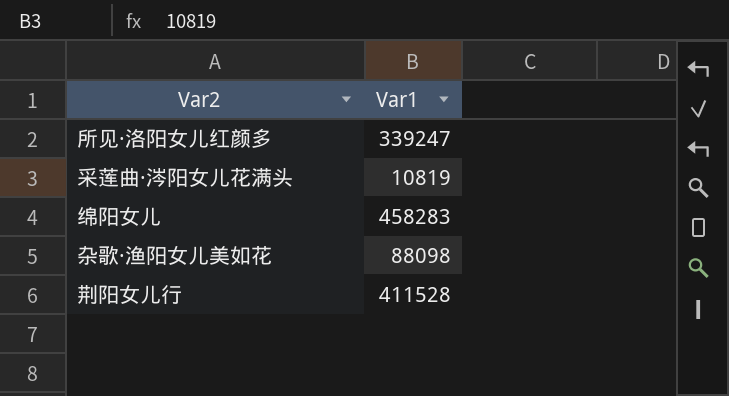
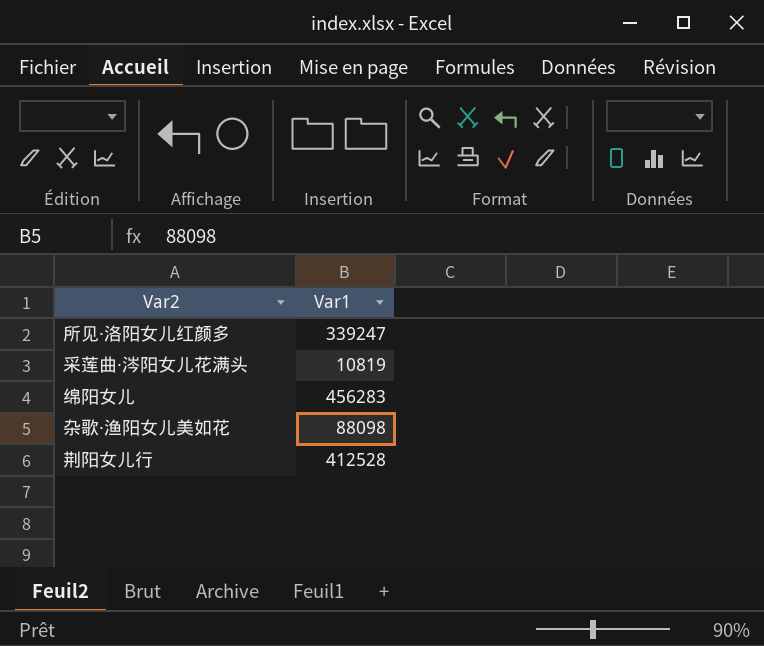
绵阳女儿 | Var1: 458283 -> 456283
荆阳女儿行 | Var1: 411528 -> 412528

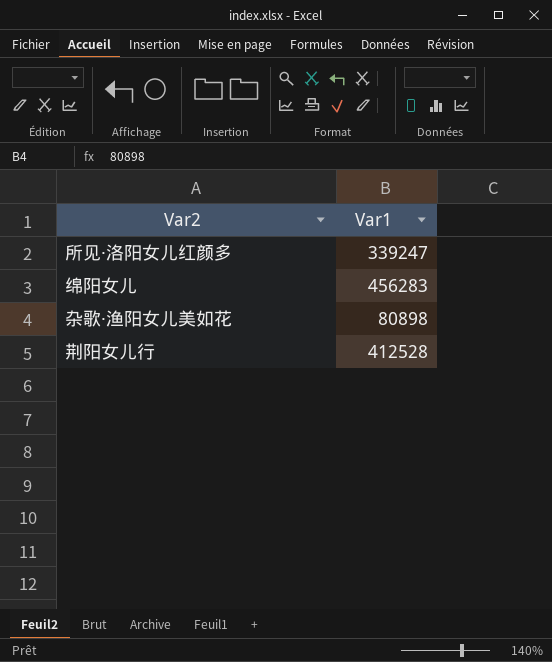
row 采莲曲·涔阳女儿花满头: 10819 -> none
杂歌·渔阳女儿美如花 | Var1: 88098 -> 80898

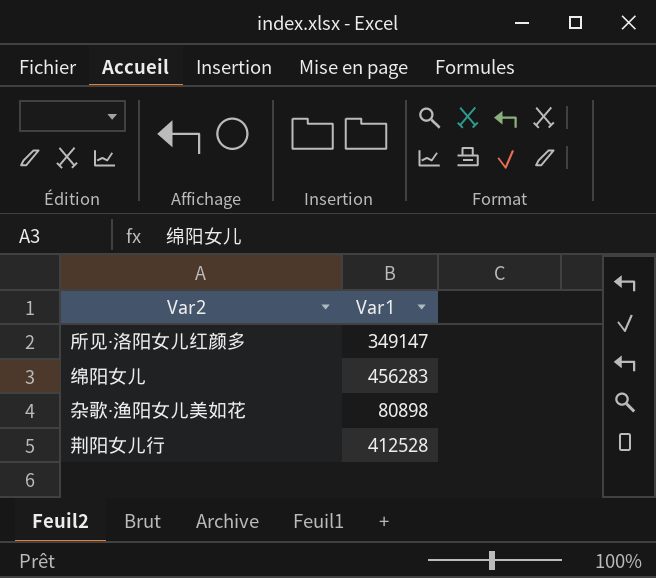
所见·洛阳女儿红颜多 | Var1: 339247 -> 349147

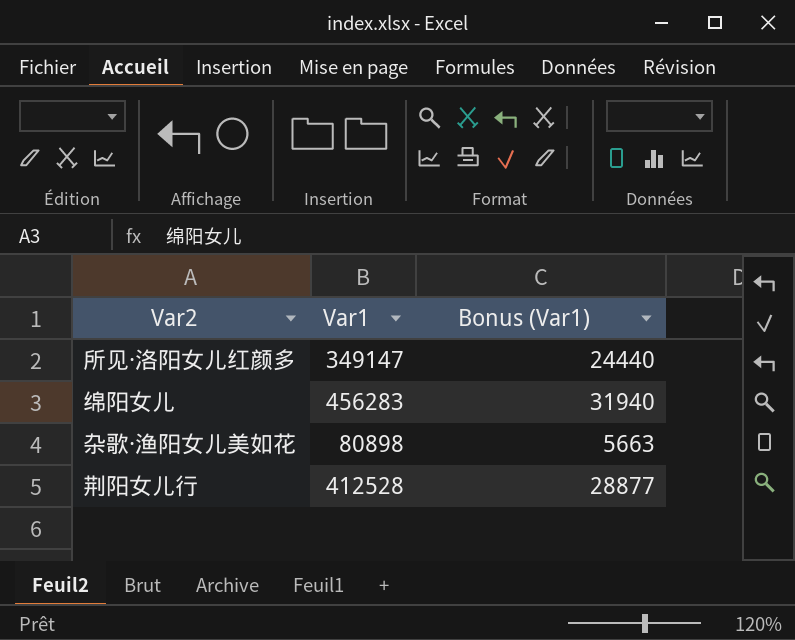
column Bonus (Var1) | formula: none -> [Var1] * 0.07

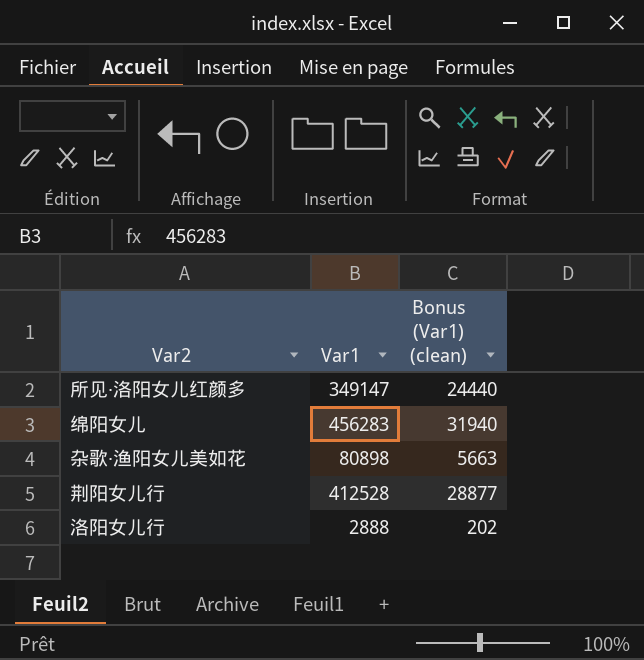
column name: Bonus (Var1) -> Bonus (Var1) (clean)
row 洛阳女儿行: none -> 2888 | 202

